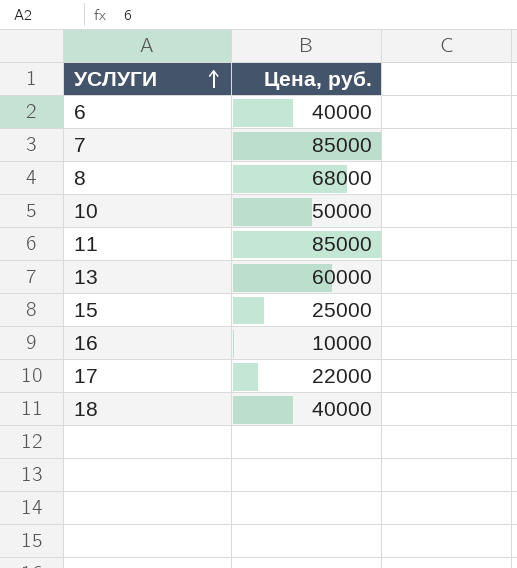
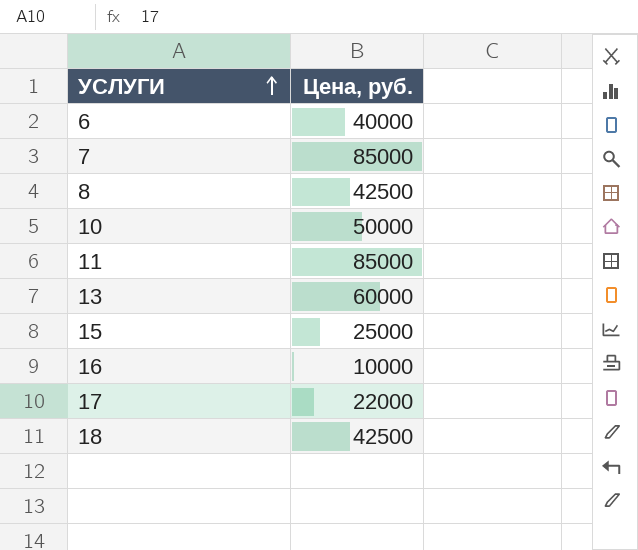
8 | Цена, руб.: 68000 -> 42500
18 | Цена, руб.: 40000 -> 42500

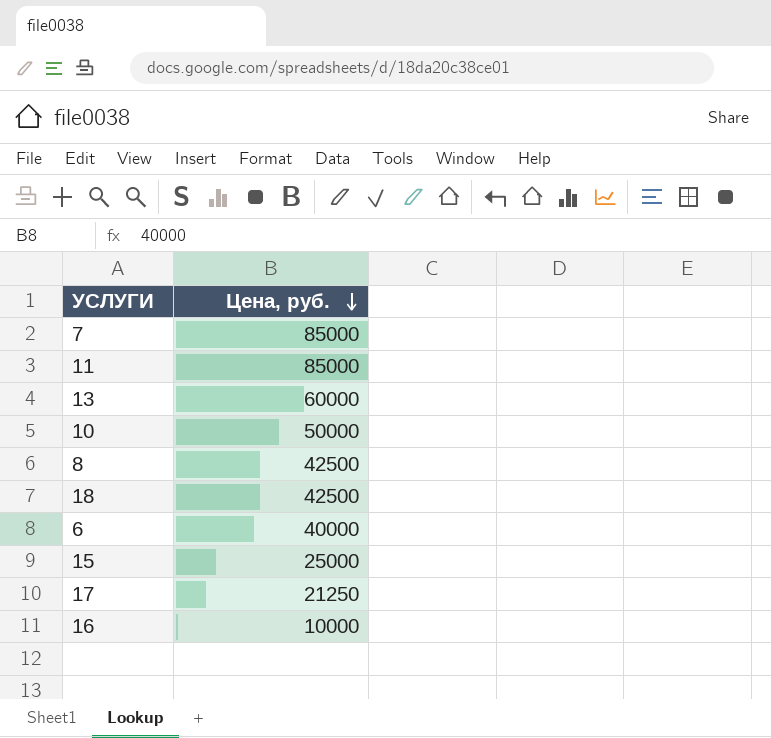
row order: УСЛУГИ ascending -> Цена, руб. descending
17 | Цена, руб.: 22000 -> 21250

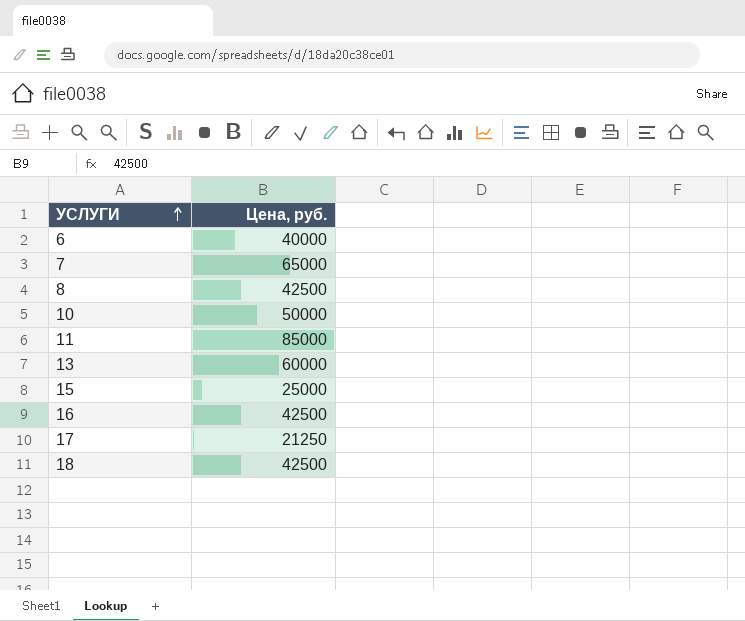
row order: Цена, руб. descending -> УСЛУГИ ascending
7 | Цена, руб.: 85000 -> 65000
16 | Цена, руб.: 10000 -> 42500

